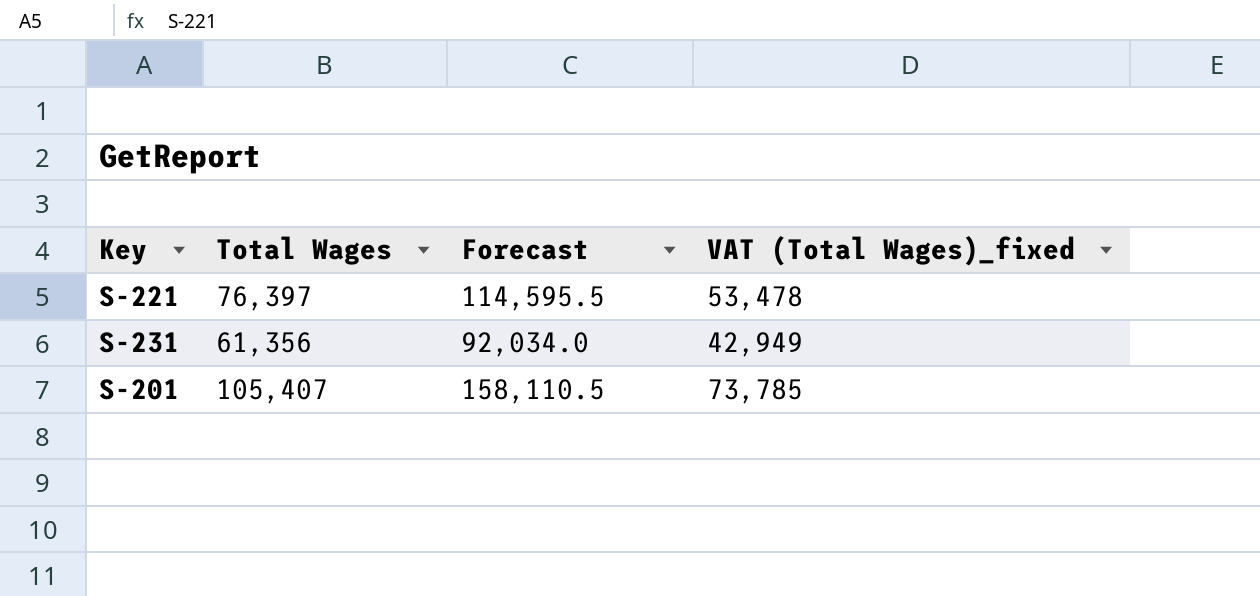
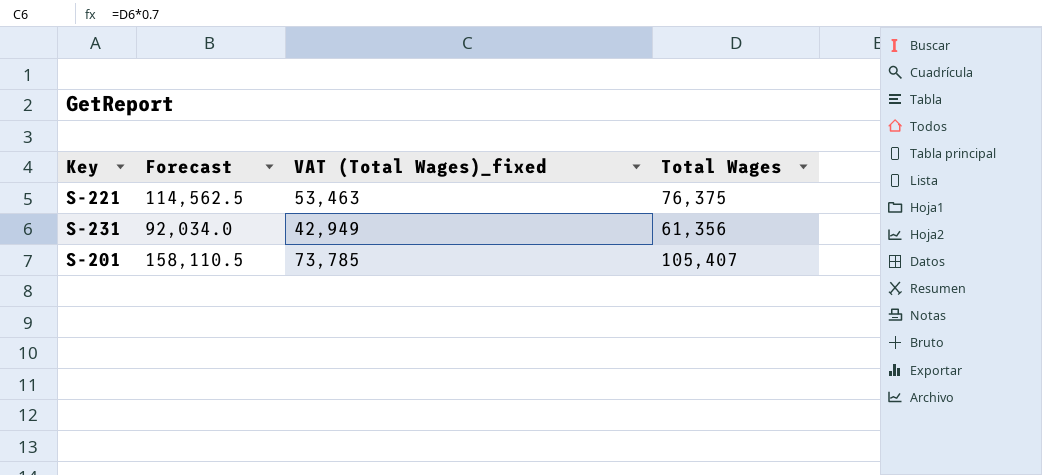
column Total Wages | position: 2 -> 4
S-221 | Forecast: 114,595.5 -> 114,562.5
S-221 | VAT (Total Wages)_fixed: 53,478 -> 53,463
S-221 | Total Wages: 76,397 -> 76,375

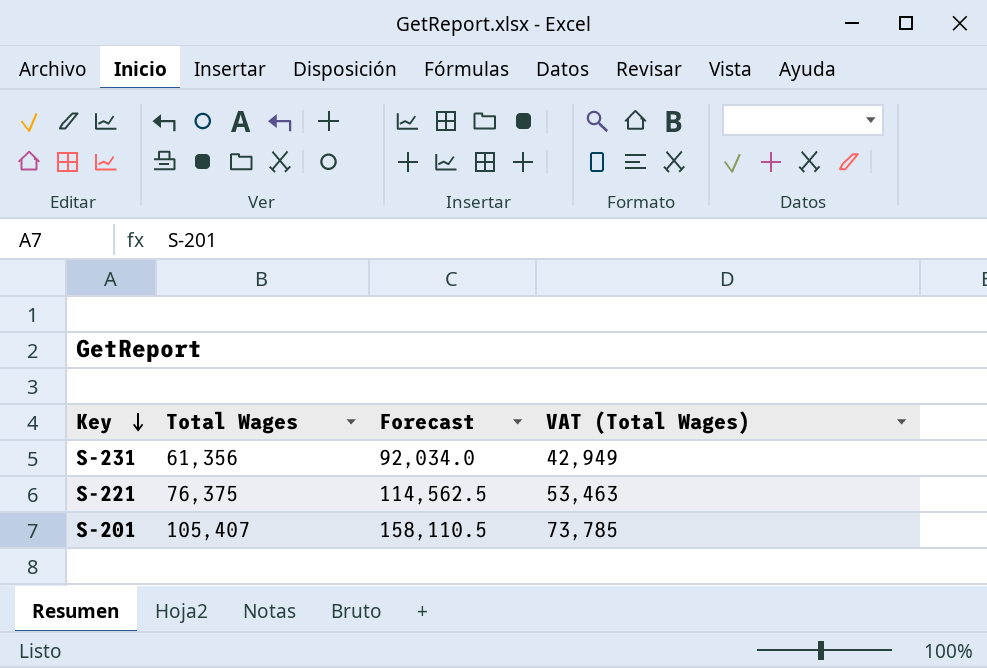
row order: none -> Key descending
column Total Wages | position: 4 -> 2
column name: VAT (Total Wages)_fixed -> VAT (Total Wages)

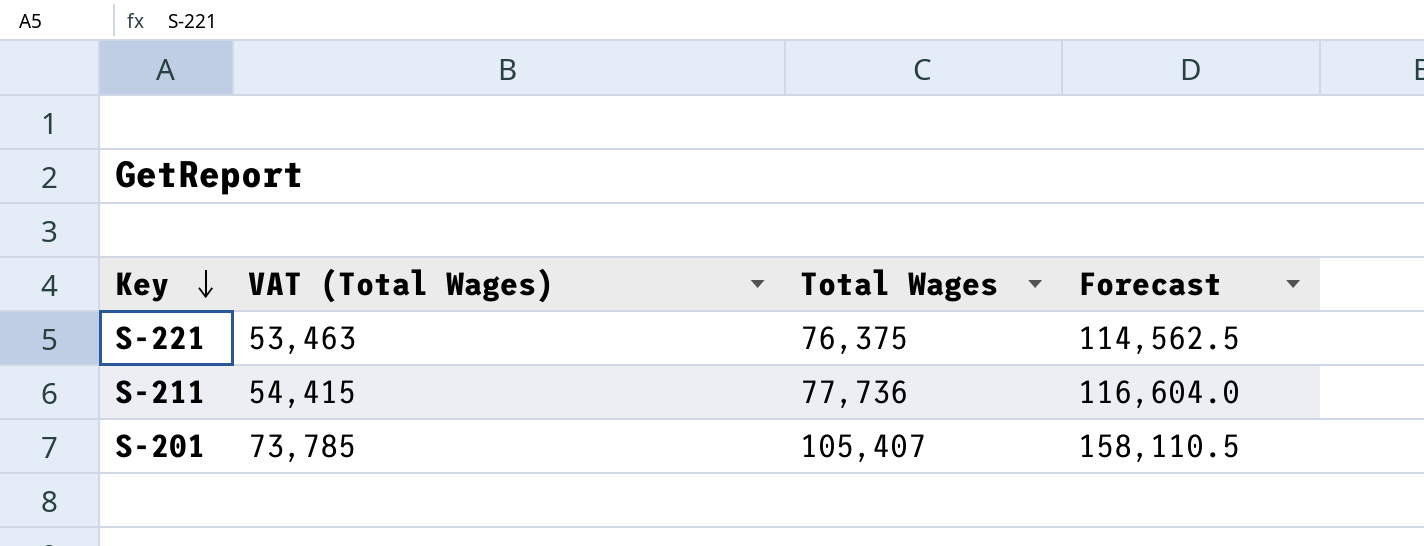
column VAT (Total Wages) | position: 4 -> 2
row S-231: 61,356 | 92,034.0 | 42,949 -> none
row S-211: none -> 54,415 | 77,736 | 116,604.0

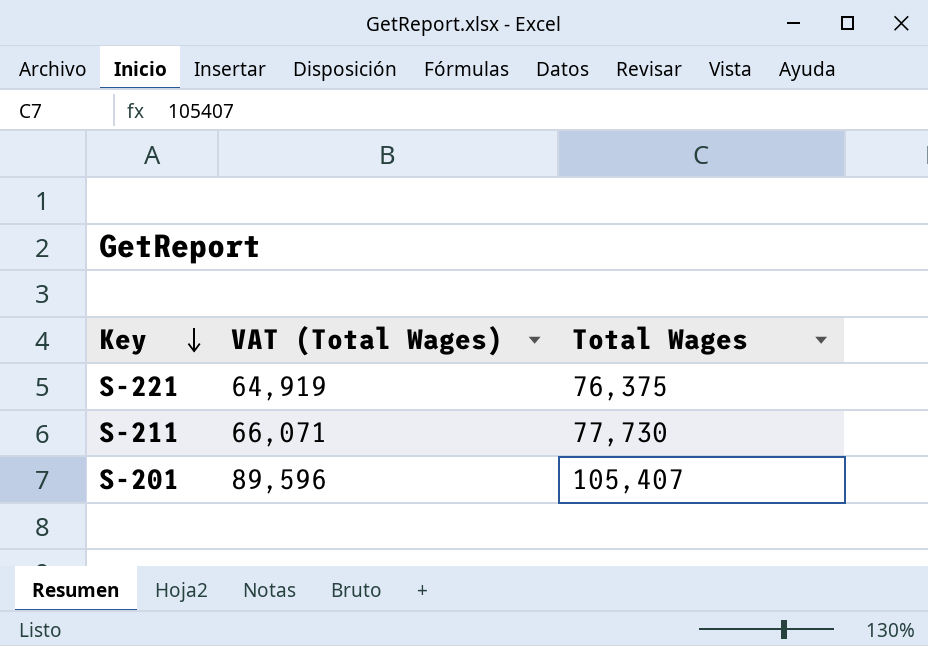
column Forecast | formula: [Total Wages] * 1.5 -> none
column VAT (Total Wages) | formula: [Total Wages] * 0.7 -> [Total Wages] * 0.85
S-211 | Total Wages: 77,736 -> 77,730

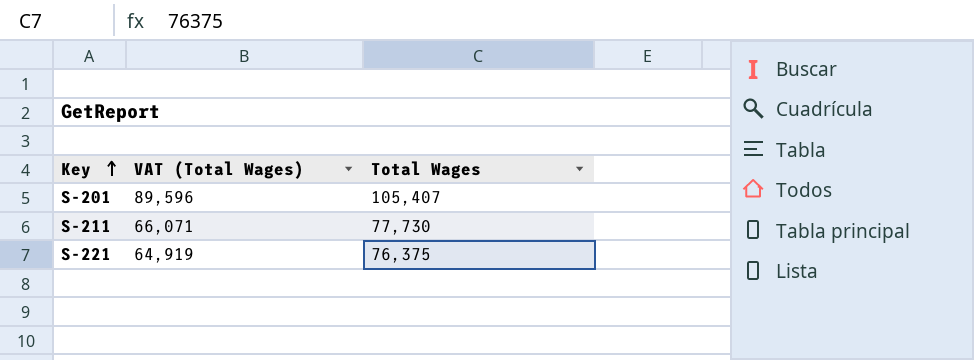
row order: Key descending -> Key ascending

